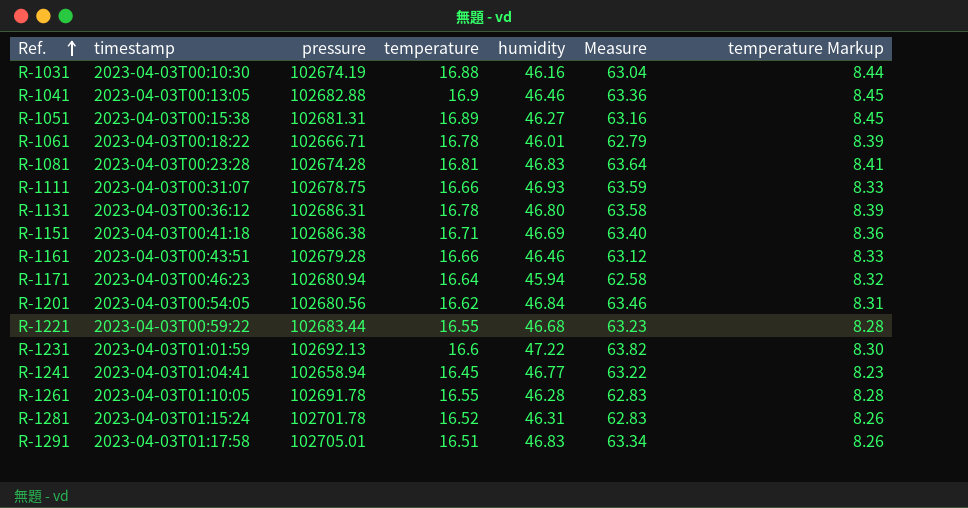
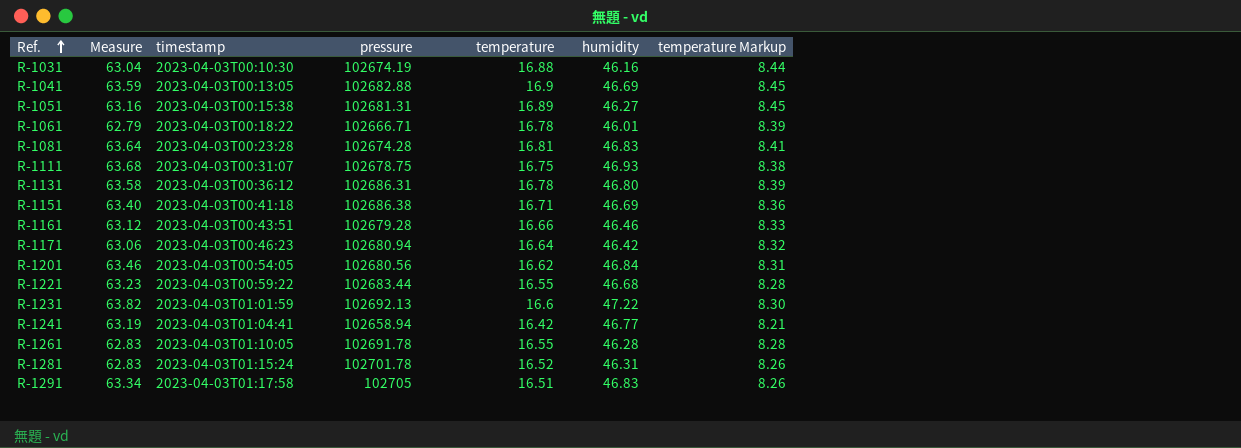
column Measure | position: 6 -> 2
R-1041 | Measure: 63.36 -> 63.59
R-1041 | humidity: 46.46 -> 46.69
R-1111 | Measure: 63.59 -> 63.68
R-1111 | temperature: 16.66 -> 16.75
R-1111 | temperature Markup: 8.33 -> 8.38
R-1171 | Measure: 62.58 -> 63.06
R-1171 | humidity: 45.94 -> 46.42
R-1241 | Measure: 63.22 -> 63.19
R-1241 | temperature: 16.45 -> 16.42
R-1241 | temperature Markup: 8.23 -> 8.21
R-1291 | pressure: 102705.01 -> 102705

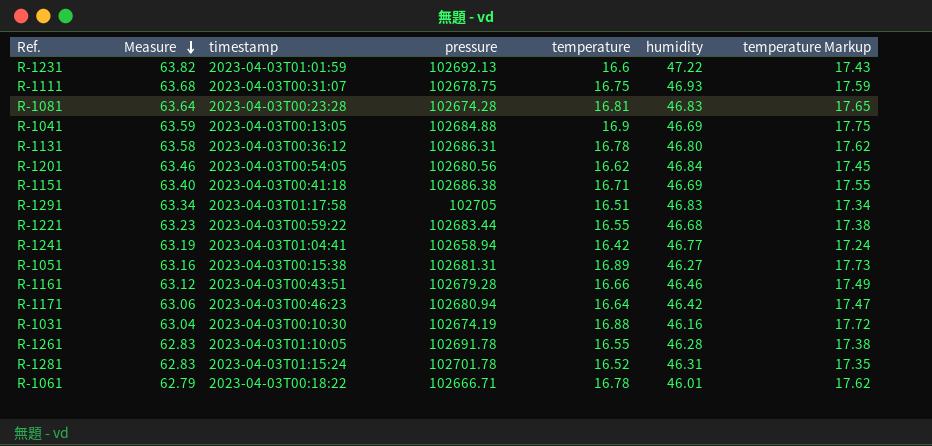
row order: Ref. ascending -> Measure descending
column temperature Markup | formula: [temperature] * 0.5 -> [temperature] * 1.05
R-1041 | pressure: 102682.88 -> 102684.88

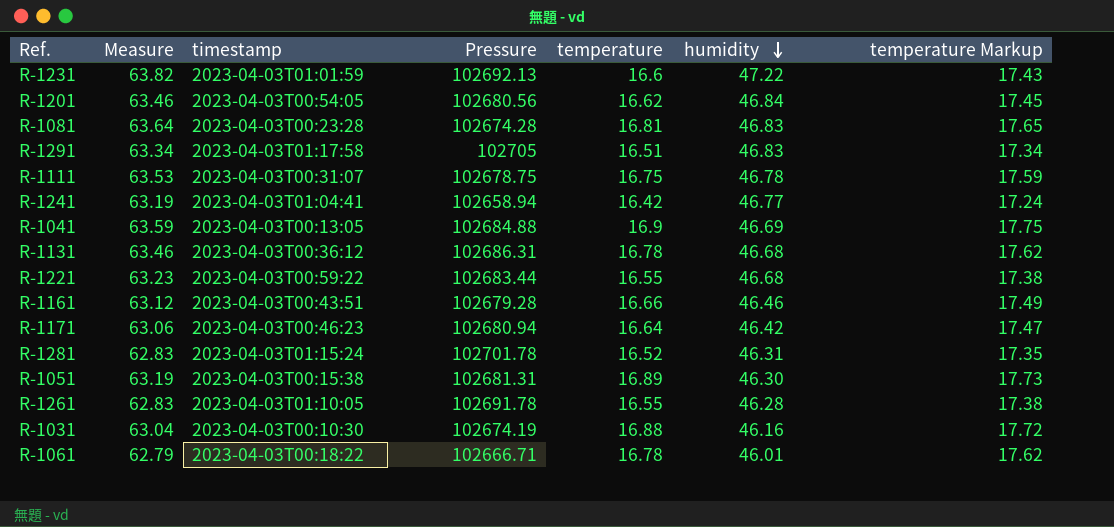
row order: Measure descending -> humidity descending
column name: pressure -> Pressure
row R-1151: 63.40 | 2023-04-03T00:41:18 | 102686.38 | 16.71 | 46.69 | 17.55 -> none
R-1111 | Measure: 63.68 -> 63.53
R-1111 | humidity: 46.93 -> 46.78
R-1131 | Measure: 63.58 -> 63.46
R-1131 | humidity: 46.80 -> 46.68
R-1051 | Measure: 63.16 -> 63.19
R-1051 | humidity: 46.27 -> 46.30

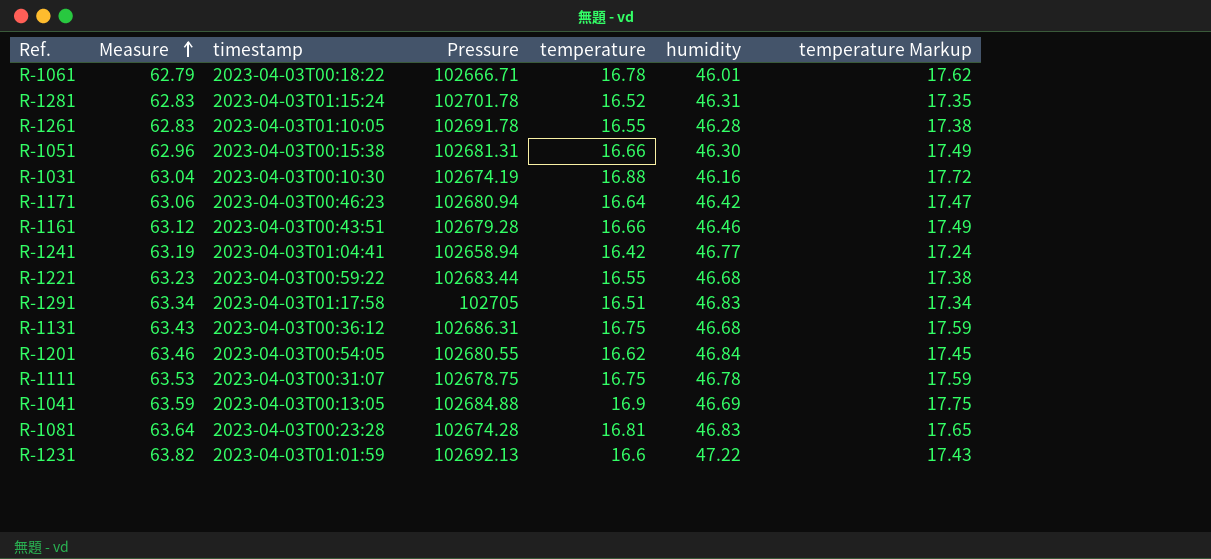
row order: humidity descending -> Measure ascending
R-1051 | Measure: 63.19 -> 62.96
R-1051 | temperature: 16.89 -> 16.66
R-1051 | temperature Markup: 17.73 -> 17.49
R-1131 | Measure: 63.46 -> 63.43
R-1131 | temperature: 16.78 -> 16.75
R-1131 | temperature Markup: 17.62 -> 17.59
R-1201 | Pressure: 102680.56 -> 102680.55

